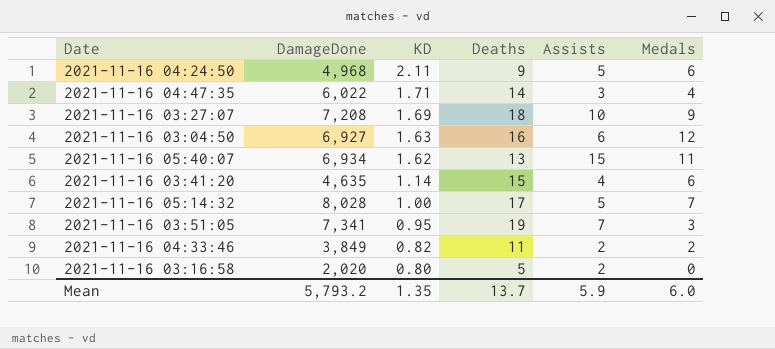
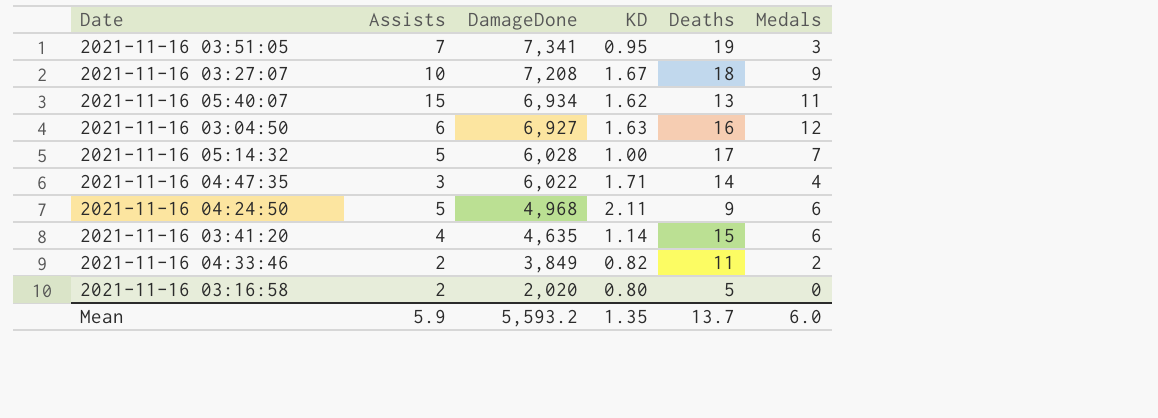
row order: KD descending -> DamageDone descending
column Assists | position: 5 -> 2
2021-11-16 03:27:07 | KD: 1.69 -> 1.67
2021-11-16 05:14:32 | DamageDone: 8,028 -> 6,028
Mean | DamageDone: 5,793.2 -> 5,593.2

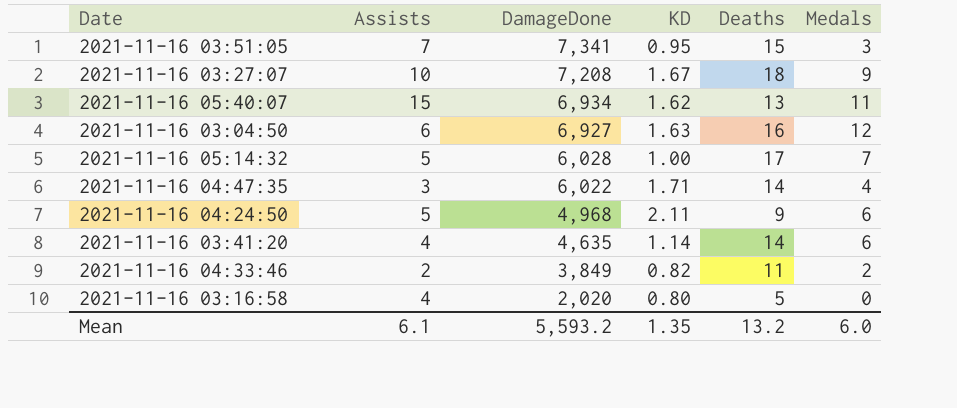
2021-11-16 03:51:05 | Deaths: 19 -> 15
2021-11-16 03:41:20 | Deaths: 15 -> 14
2021-11-16 03:16:58 | Assists: 2 -> 4
Mean | Assists: 5.9 -> 6.1
Mean | Deaths: 13.7 -> 13.2

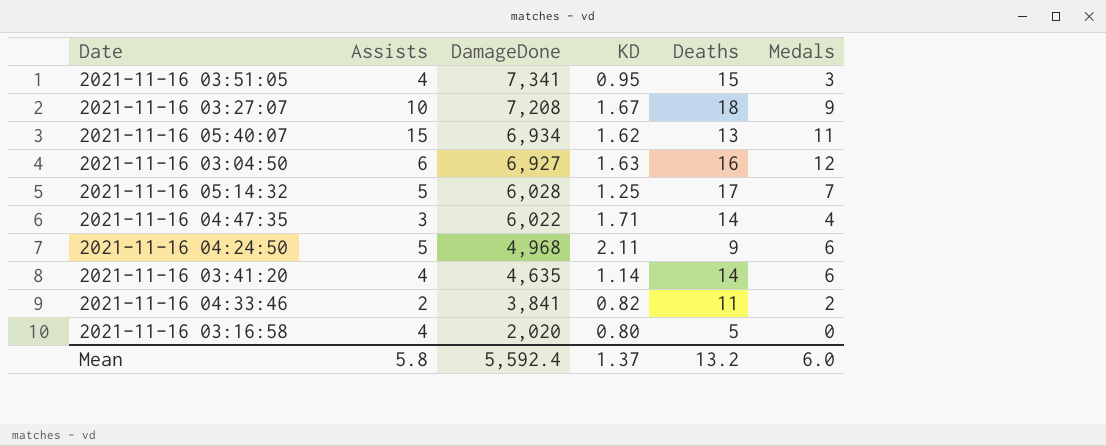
2021-11-16 03:51:05 | Assists: 7 -> 4
2021-11-16 05:14:32 | KD: 1.00 -> 1.25
2021-11-16 04:33:46 | DamageDone: 3,849 -> 3,841
Mean | Assists: 6.1 -> 5.8
Mean | DamageDone: 5,593.2 -> 5,592.4
Mean | KD: 1.35 -> 1.37

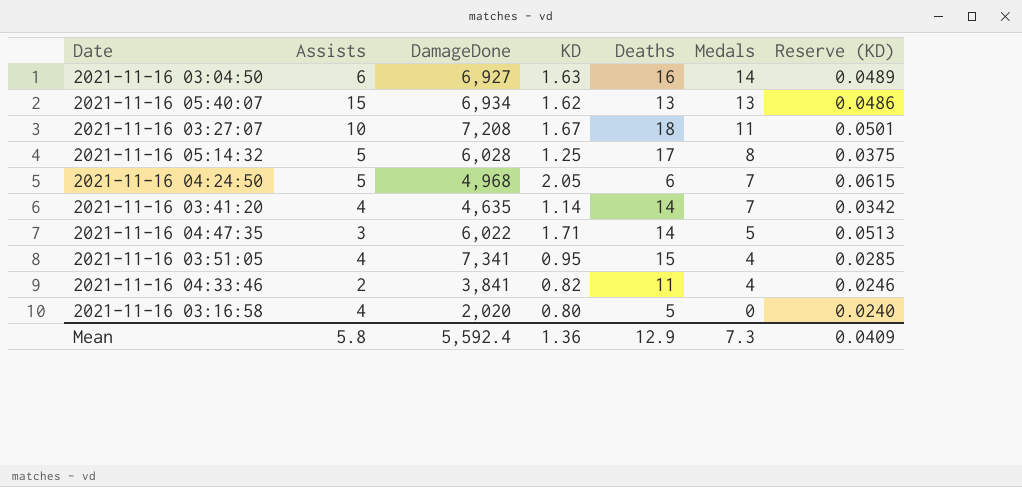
row order: DamageDone descending -> Medals descending
column Reserve (KD) | formula: none -> [KD] * 0.03
2021-11-16 03:04:50 | Medals: 12 -> 14
2021-11-16 05:40:07 | Medals: 11 -> 13
2021-11-16 03:27:07 | Medals: 9 -> 11
2021-11-16 05:14:32 | Medals: 7 -> 8
2021-11-16 04:24:50 | KD: 2.11 -> 2.05
2021-11-16 04:24:50 | Deaths: 9 -> 6
2021-11-16 04:24:50 | Medals: 6 -> 7
2021-11-16 03:41:20 | Medals: 6 -> 7
2021-11-16 04:47:35 | Medals: 4 -> 5
2021-11-16 03:51:05 | Medals: 3 -> 4
2021-11-16 04:33:46 | Medals: 2 -> 4
Mean | KD: 1.37 -> 1.36
Mean | Deaths: 13.2 -> 12.9
Mean | Medals: 6.0 -> 7.3

